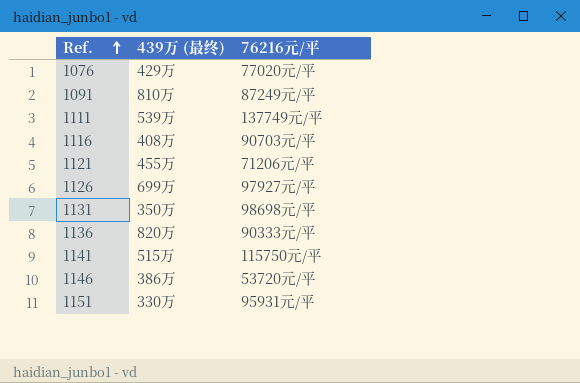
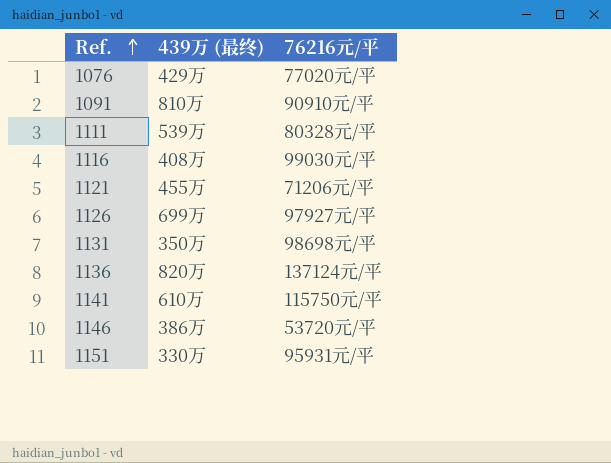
1091 | 76216元/平: 87249元/平 -> 90910元/平
1111 | 76216元/平: 137749元/平 -> 80328元/平
1116 | 76216元/平: 90703元/平 -> 99030元/平
1136 | 76216元/平: 90333元/平 -> 137124元/平
1141 | 439万 (最终): 515万 -> 610万

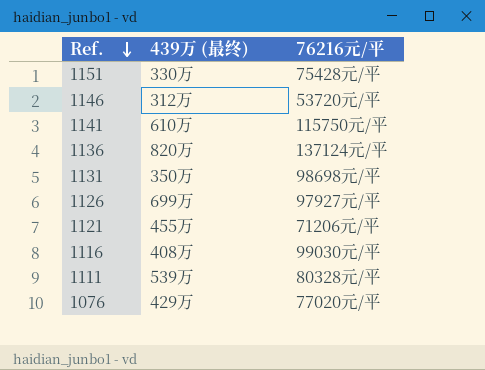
row order: Ref. ascending -> Ref. descending
row 1091: 810万 | 90910元/平 -> none
1151 | 76216元/平: 95931元/平 -> 75428元/平
1146 | 439万 (最终): 386万 -> 312万

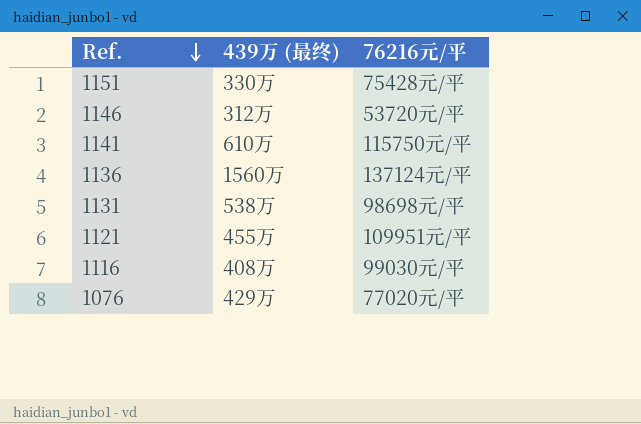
row 1126: 699万 | 97927元/平 -> none
row 1111: 539万 | 80328元/平 -> none
1136 | 439万 (最终): 820万 -> 1560万
1131 | 439万 (最终): 350万 -> 538万
1121 | 76216元/平: 71206元/平 -> 109951元/平

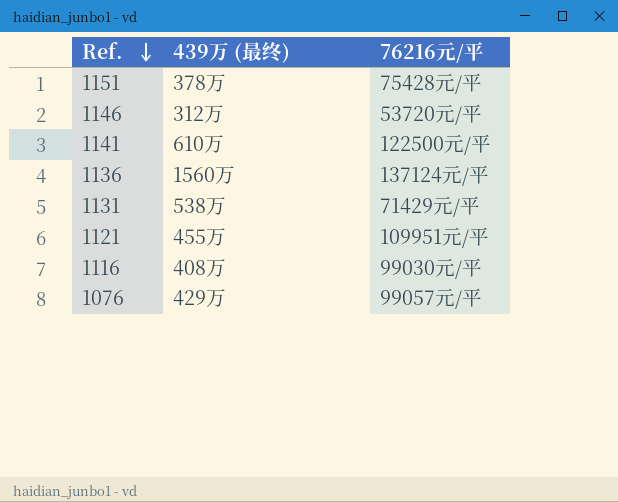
1151 | 439万 (最终): 330万 -> 378万
1141 | 76216元/平: 115750元/平 -> 122500元/平
1131 | 76216元/平: 98698元/平 -> 71429元/平
1076 | 76216元/平: 77020元/平 -> 99057元/平

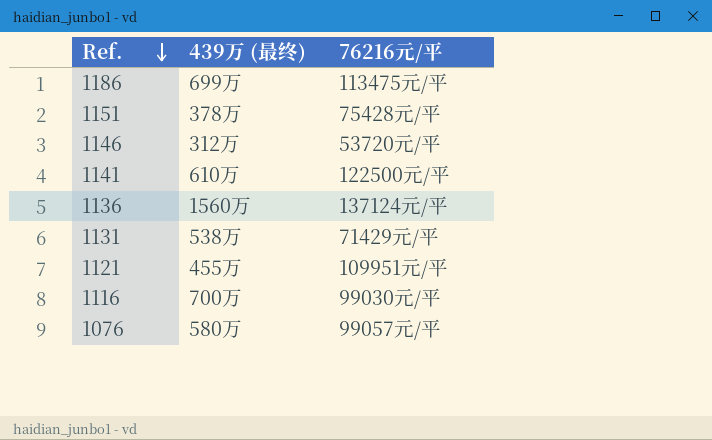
row 1186: none -> 699万 | 113475元/平
1116 | 439万 (最终): 408万 -> 700万
1076 | 439万 (最终): 429万 -> 580万

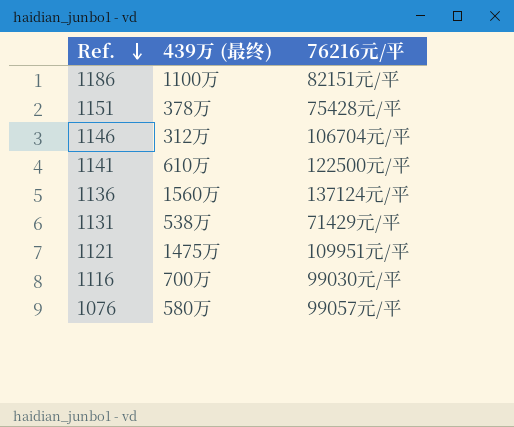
1186 | 439万 (最终): 699万 -> 1100万
1186 | 76216元/平: 113475元/平 -> 82151元/平
1146 | 76216元/平: 53720元/平 -> 106704元/平
1121 | 439万 (最终): 455万 -> 1475万

